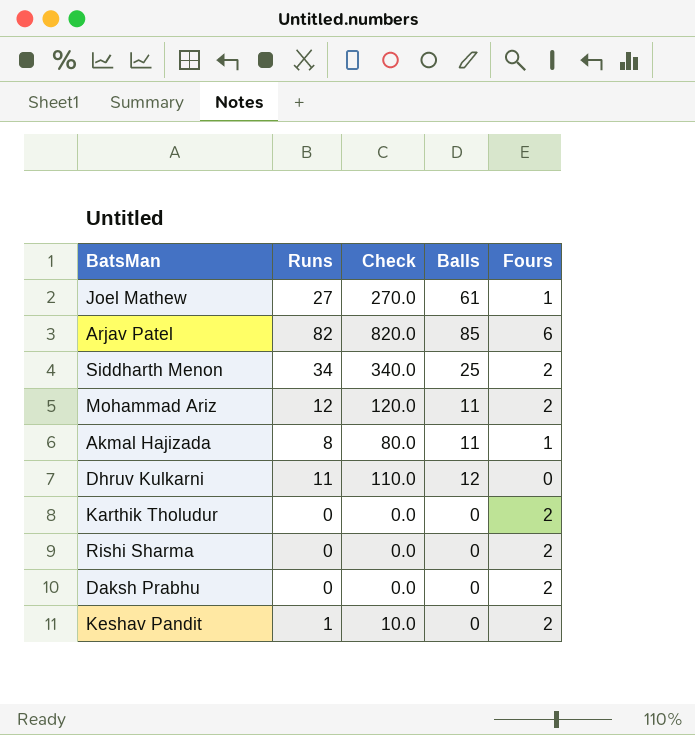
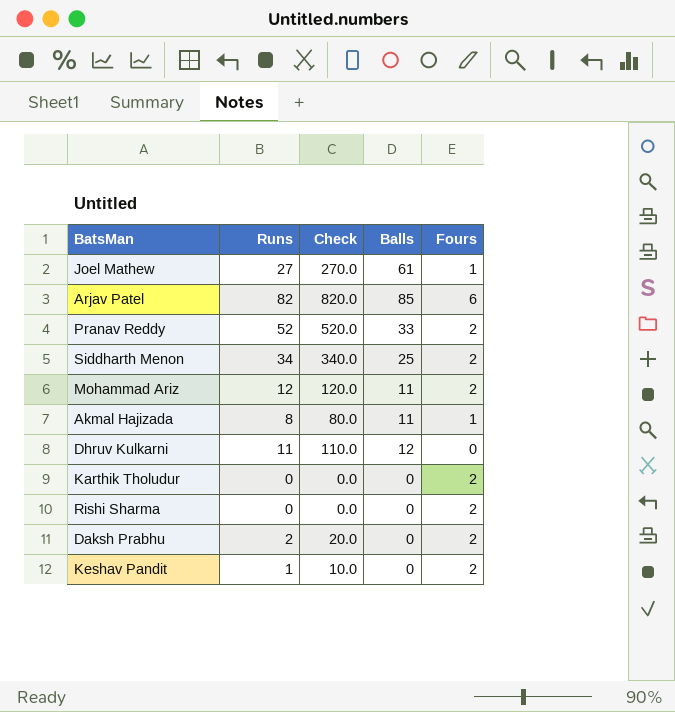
row Pranav Reddy: none -> 52 | 520.0 | 33 | 2
Daksh Prabhu | Runs: 0 -> 2
Daksh Prabhu | Check: 0.0 -> 20.0

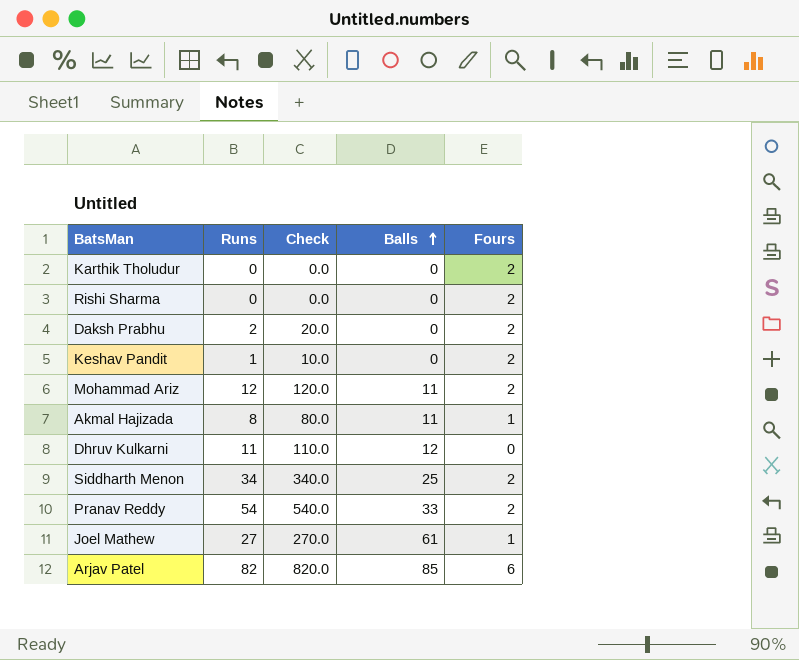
row order: none -> Balls ascending
Pranav Reddy | Runs: 52 -> 54
Pranav Reddy | Check: 520.0 -> 540.0

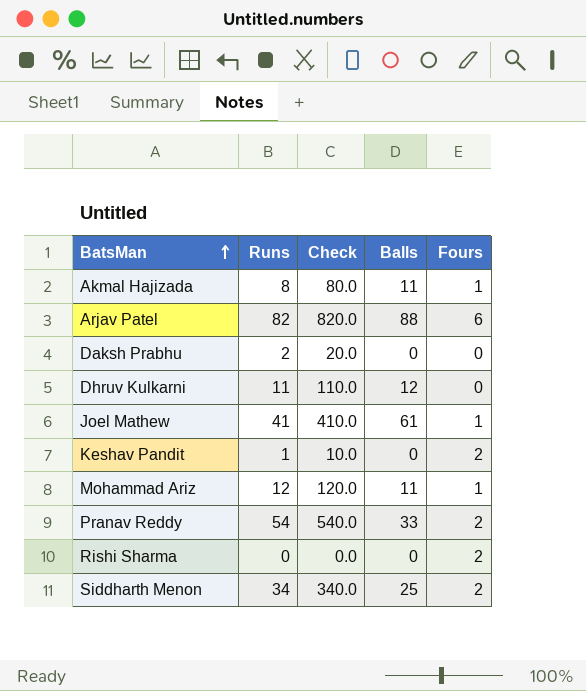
row order: Balls ascending -> BatsMan ascending
row Karthik Tholudur: 0 | 0.0 | 0 | 2 -> none
Arjav Patel | Balls: 85 -> 88
Daksh Prabhu | Fours: 2 -> 0
Joel Mathew | Runs: 27 -> 41
Joel Mathew | Check: 270.0 -> 410.0
Mohammad Ariz | Fours: 2 -> 1

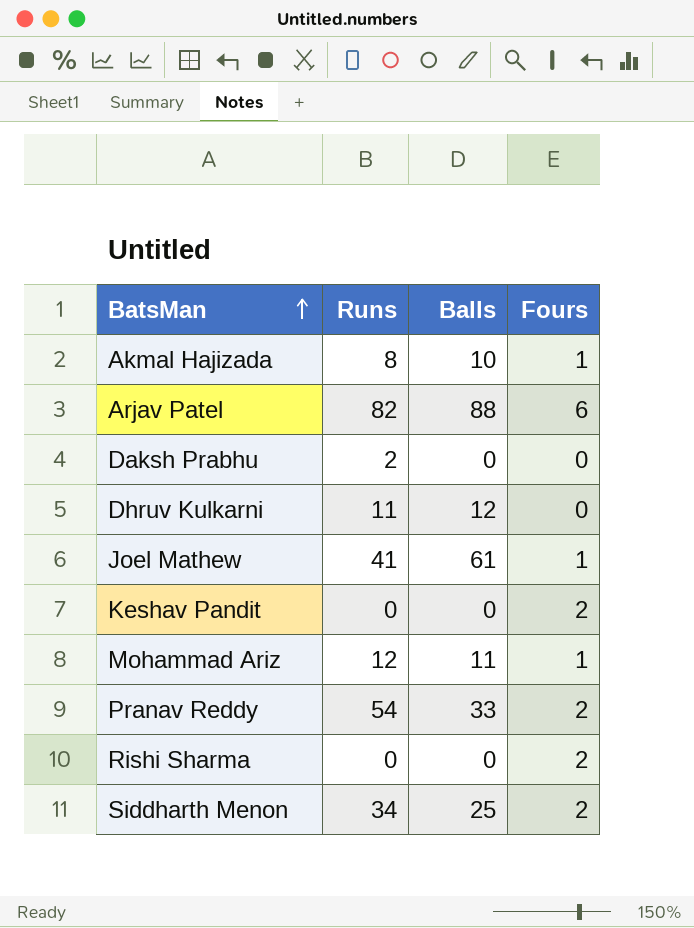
column Check | formula: [Runs] * 10 -> none
Akmal Hajizada | Balls: 11 -> 10
Keshav Pandit | Runs: 1 -> 0

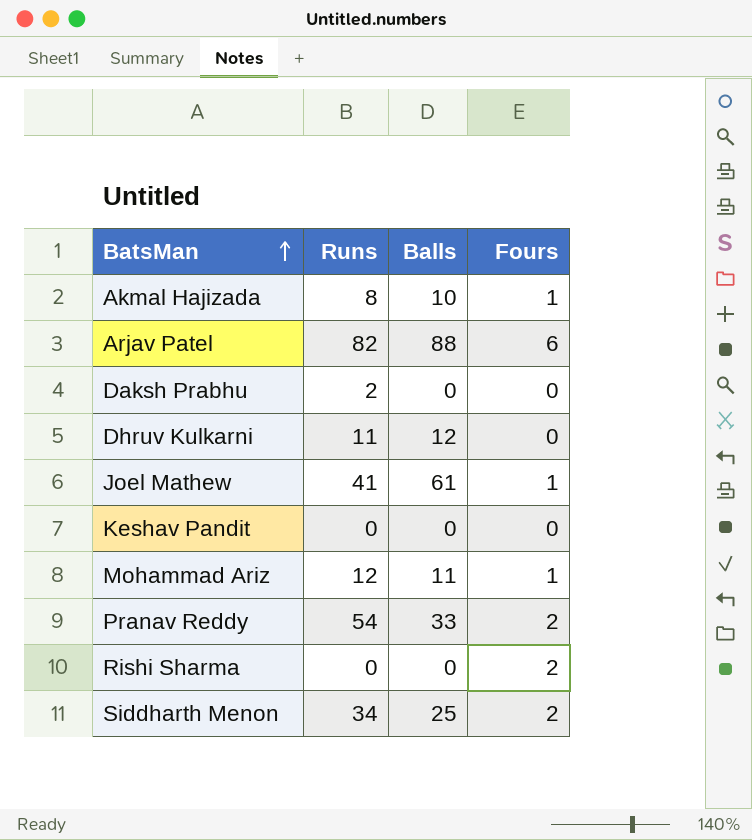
Keshav Pandit | Fours: 2 -> 0

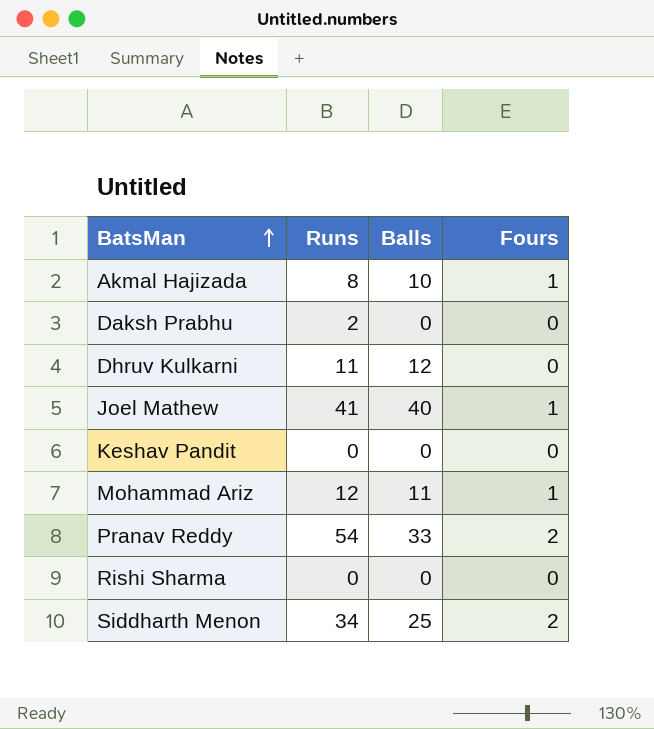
row Arjav Patel: 82 | 88 | 6 -> none
Joel Mathew | Balls: 61 -> 40
Rishi Sharma | Fours: 2 -> 0

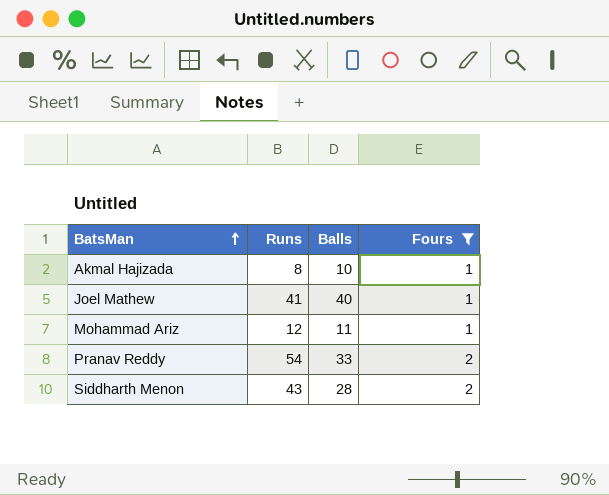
filter: none -> Fours != 0
Siddharth Menon | Runs: 34 -> 43
Siddharth Menon | Balls: 25 -> 28

